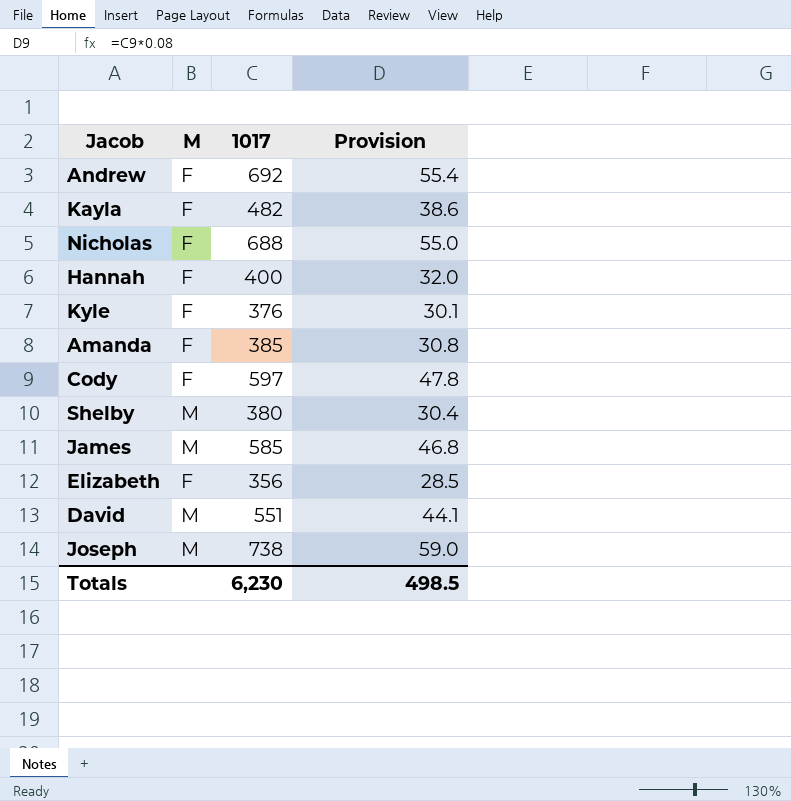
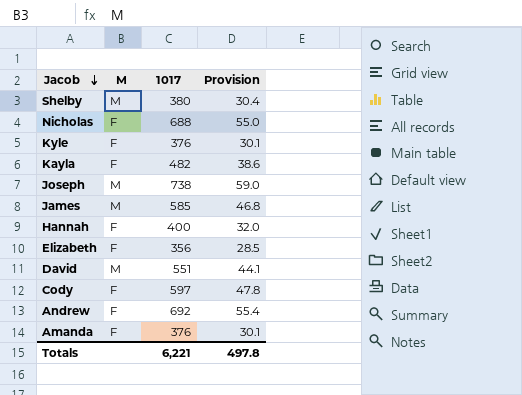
row order: none -> Jacob descending
Amanda | 1017: 385 -> 376
Amanda | Provision: 30.8 -> 30.1
Totals | 1017: 6,230 -> 6,221
Totals | Provision: 498.5 -> 497.8

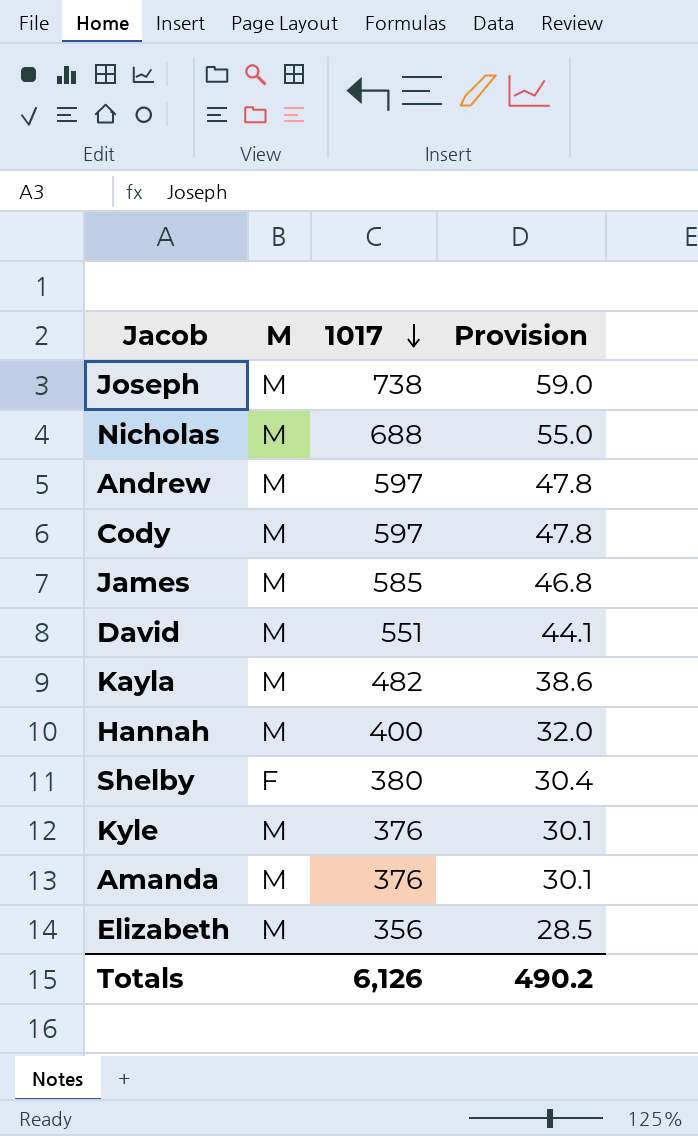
row order: Jacob descending -> 1017 descending
Nicholas | M: F -> M
Andrew | M: F -> M
Andrew | 1017: 692 -> 597
Andrew | Provision: 55.4 -> 47.8
Cody | M: F -> M
Kayla | M: F -> M
Hannah | M: F -> M
Shelby | M: M -> F
Kyle | M: F -> M
Amanda | M: F -> M
Elizabeth | M: F -> M
Totals | 1017: 6,221 -> 6,126
Totals | Provision: 497.8 -> 490.2

